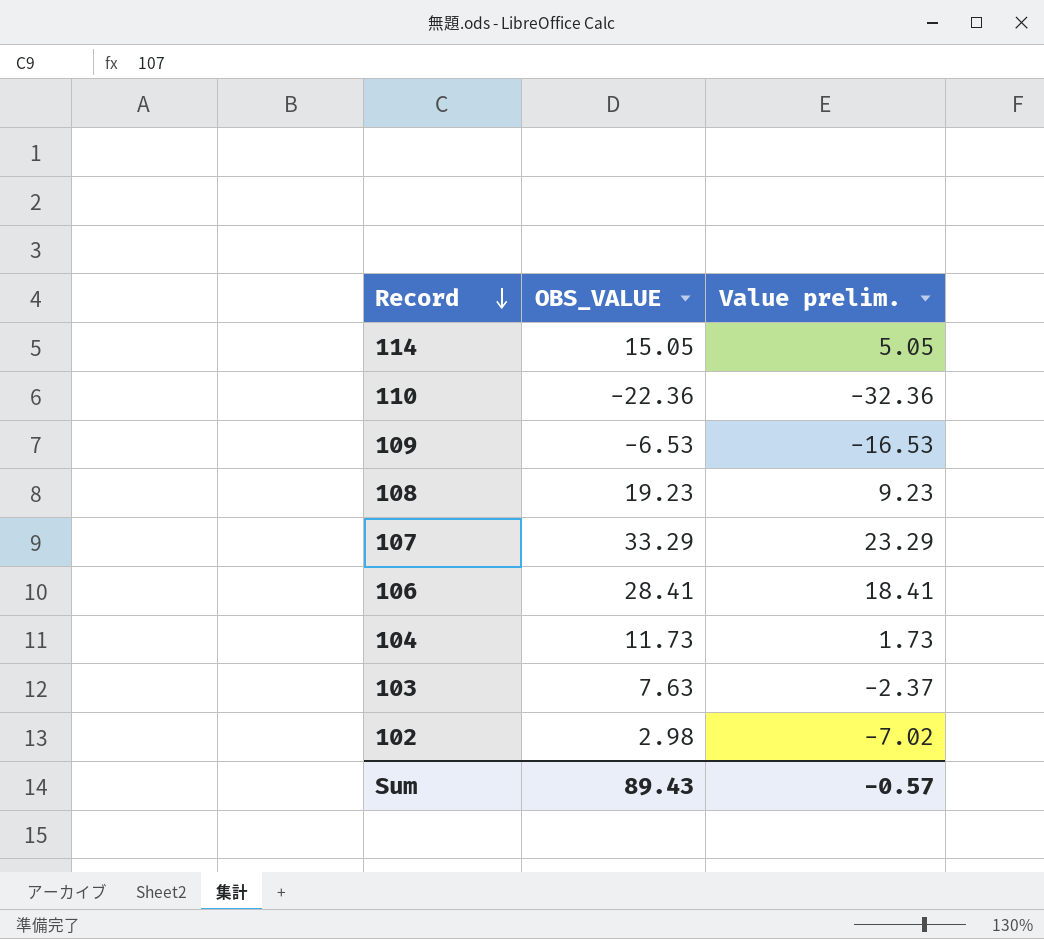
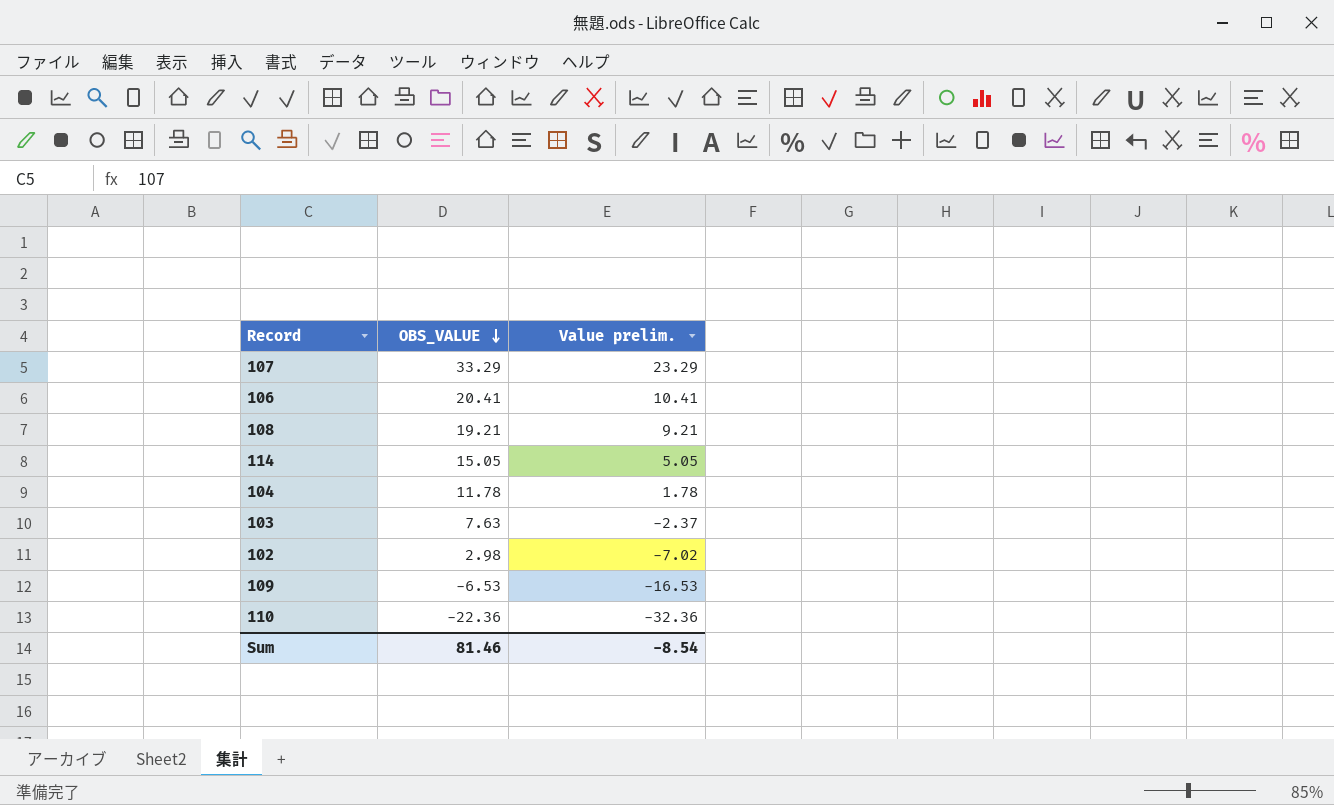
row order: Record descending -> OBS_VALUE descending
106 | OBS_VALUE: 28.41 -> 20.41
106 | Value prelim.: 18.41 -> 10.41
108 | OBS_VALUE: 19.23 -> 19.21
108 | Value prelim.: 9.23 -> 9.21
104 | OBS_VALUE: 11.73 -> 11.78
104 | Value prelim.: 1.73 -> 1.78
Sum | OBS_VALUE: 89.43 -> 81.46
Sum | Value prelim.: -0.57 -> -8.54

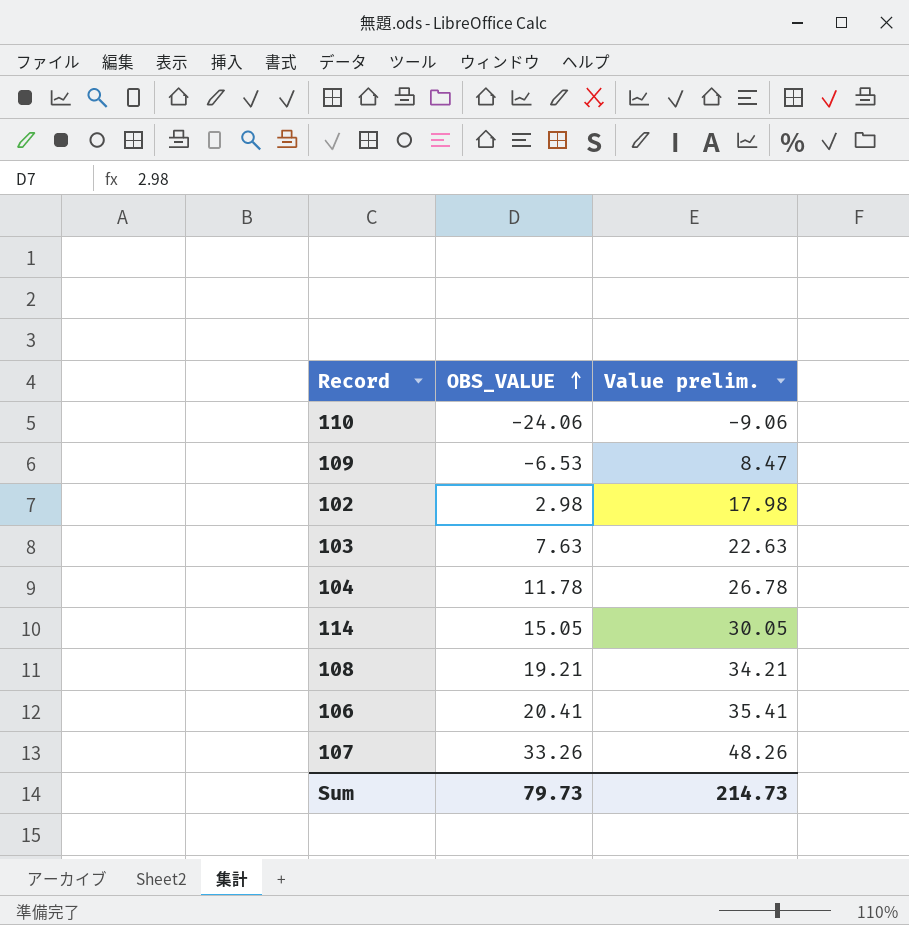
row order: OBS_VALUE descending -> OBS_VALUE ascending
column Value prelim. | formula: [OBS_VALUE] - 10 -> [OBS_VALUE] + 15
110 | OBS_VALUE: -22.36 -> -24.06
107 | OBS_VALUE: 33.29 -> 33.26
Sum | OBS_VALUE: 81.46 -> 79.73
Sum | Value prelim.: -8.54 -> 214.73

